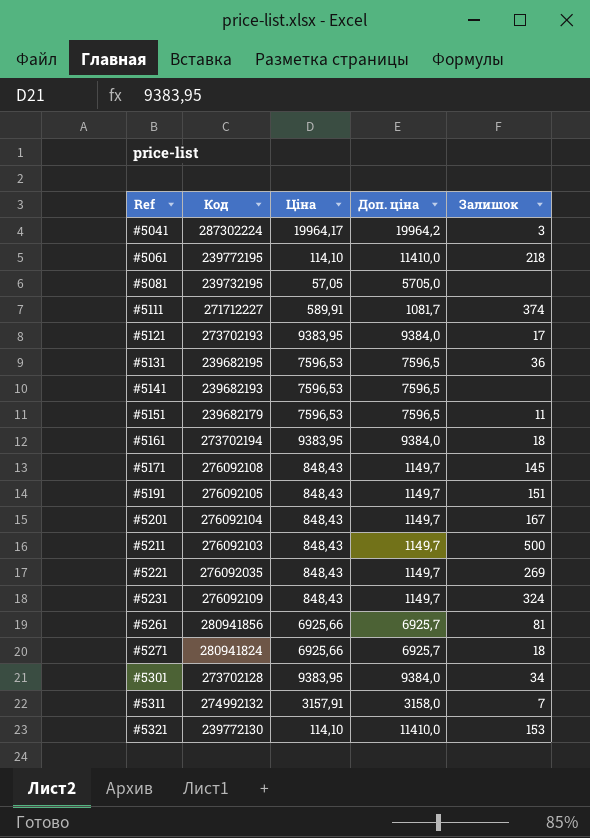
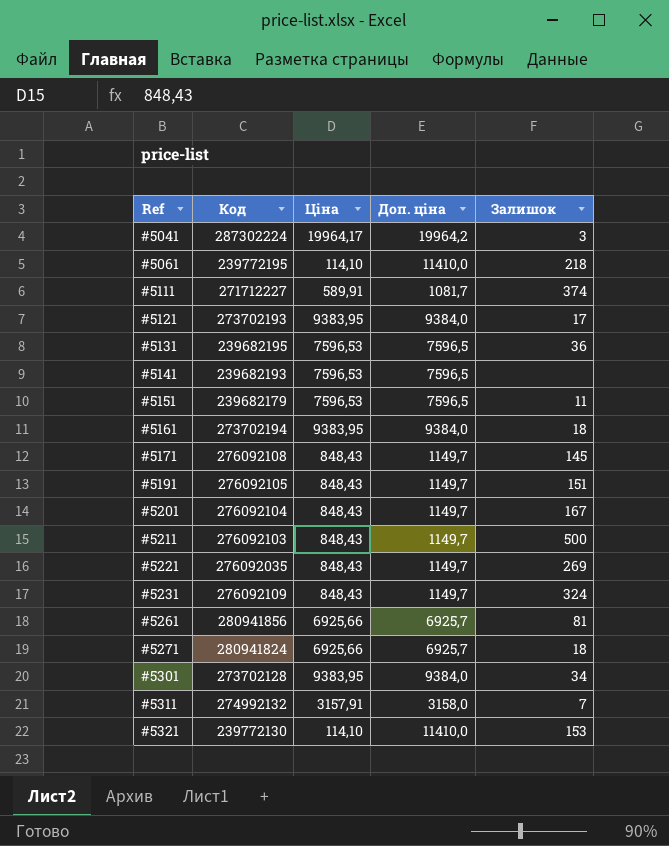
row #5081: 239732195 | 57,05 | 5705,0 | none -> none

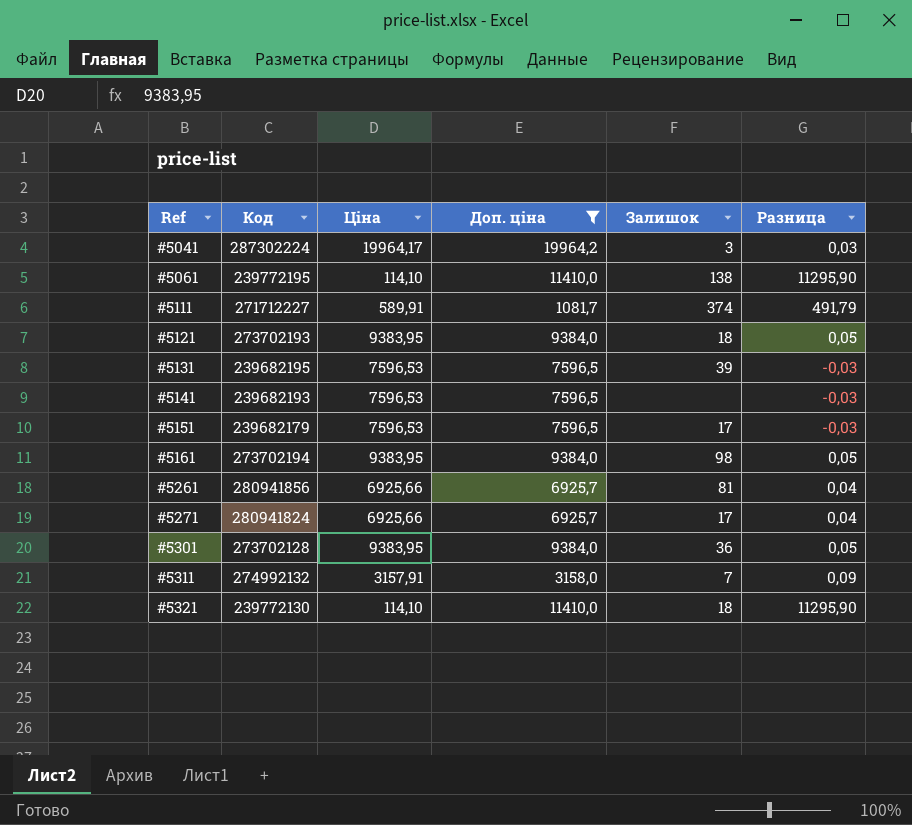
filter: none -> Доп. ціна != 1149,7
column Разница | formula: none -> [Доп. ціна] - [Ціна]
#5061 | Залишок: 218 -> 138
#5121 | Залишок: 17 -> 18
#5131 | Залишок: 36 -> 39
#5151 | Залишок: 11 -> 17
#5161 | Залишок: 18 -> 98
#5271 | Залишок: 18 -> 17
#5301 | Залишок: 34 -> 36
#5321 | Залишок: 153 -> 18

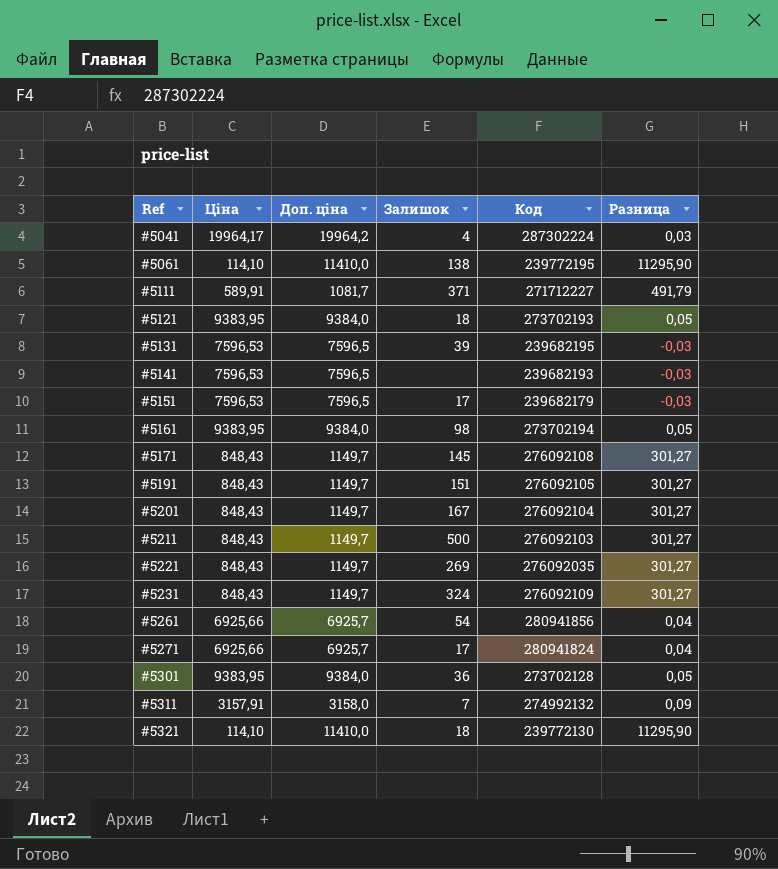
filter: Доп. ціна != 1149,7 -> none
column Код | position: 2 -> 5
#5041 | Залишок: 3 -> 4
#5111 | Залишок: 374 -> 371
#5261 | Залишок: 81 -> 54

